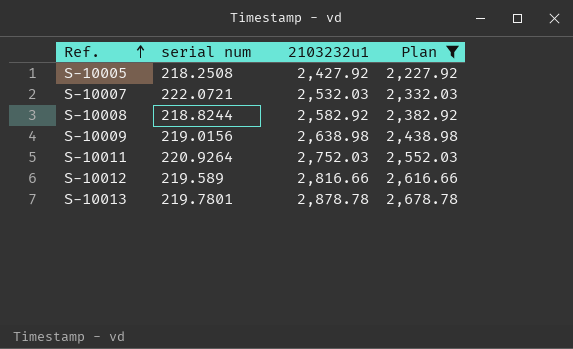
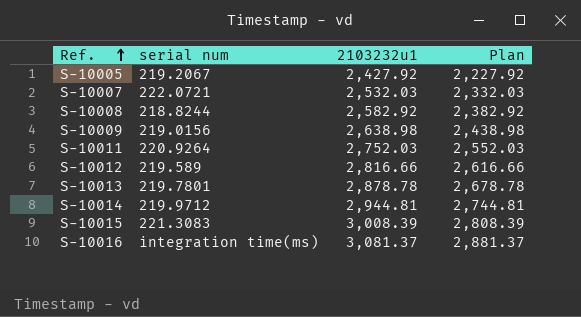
filter: Plan <= 2,678.78 -> none
S-10005 | serial num: 218.2508 -> 219.2067

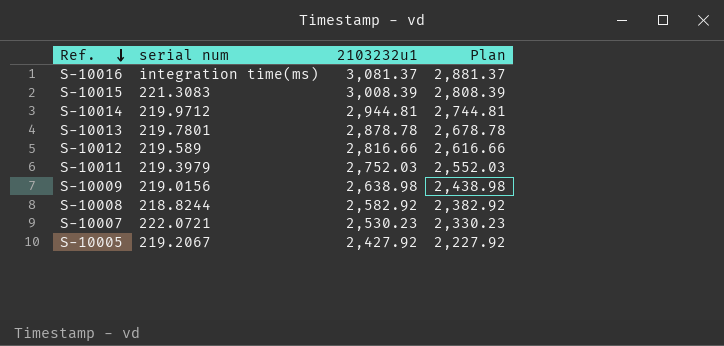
row order: Ref. ascending -> Ref. descending
S-10011 | serial num: 220.9264 -> 219.3979
S-10007 | 2103232u1: 2,532.03 -> 2,530.23
S-10007 | Plan: 2,332.03 -> 2,330.23

